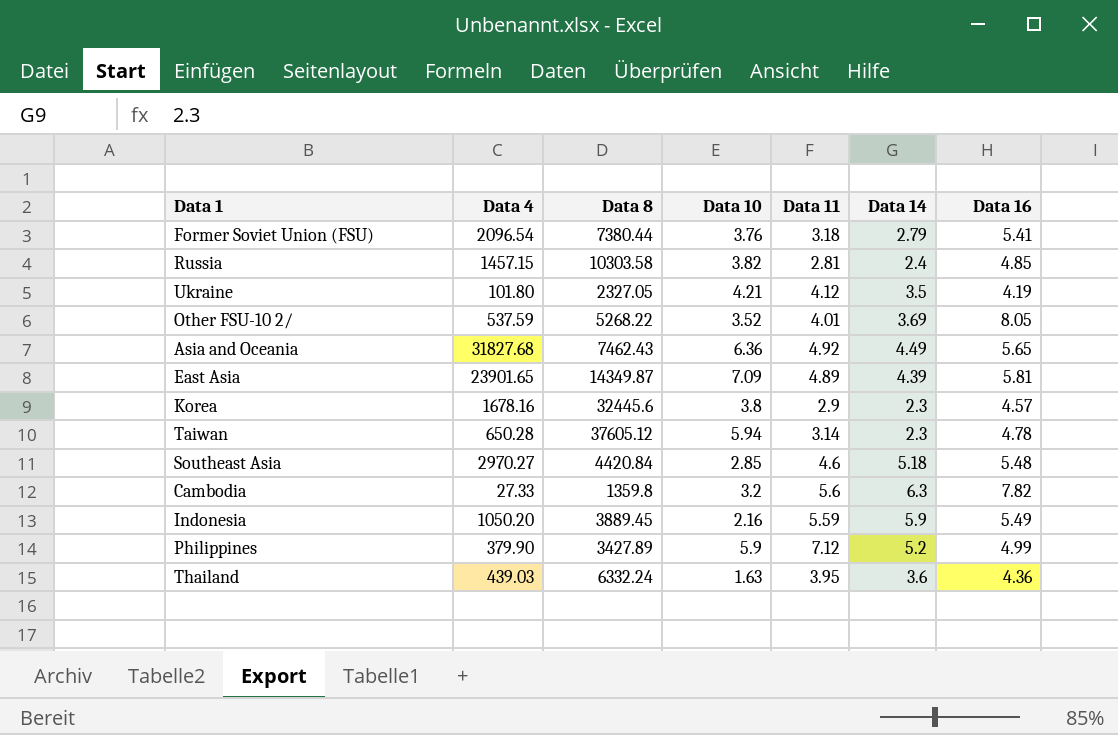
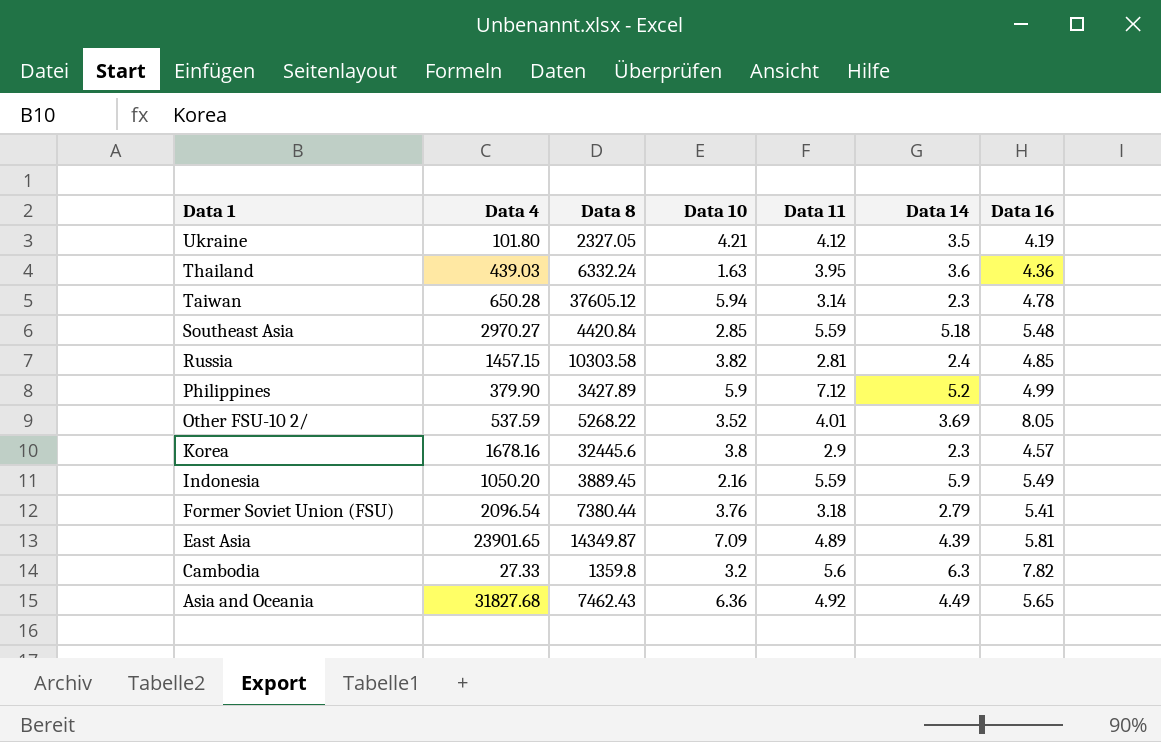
row order: none -> Data 1 descending
Southeast Asia | Data 11: 4.6 -> 5.59

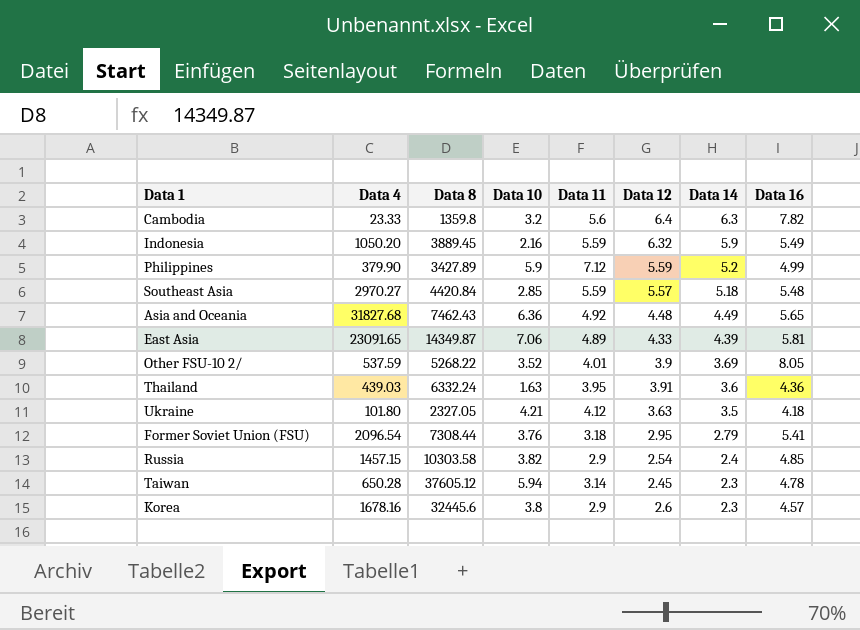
row order: Data 1 descending -> Data 14 descending
column Data 12 | position: none -> 6
Cambodia | Data 4: 27.33 -> 23.33
East Asia | Data 4: 23901.65 -> 23091.65
East Asia | Data 10: 7.09 -> 7.06
Ukraine | Data 16: 4.19 -> 4.18
Former Soviet Union (FSU) | Data 8: 7380.44 -> 7308.44
Russia | Data 11: 2.81 -> 2.9

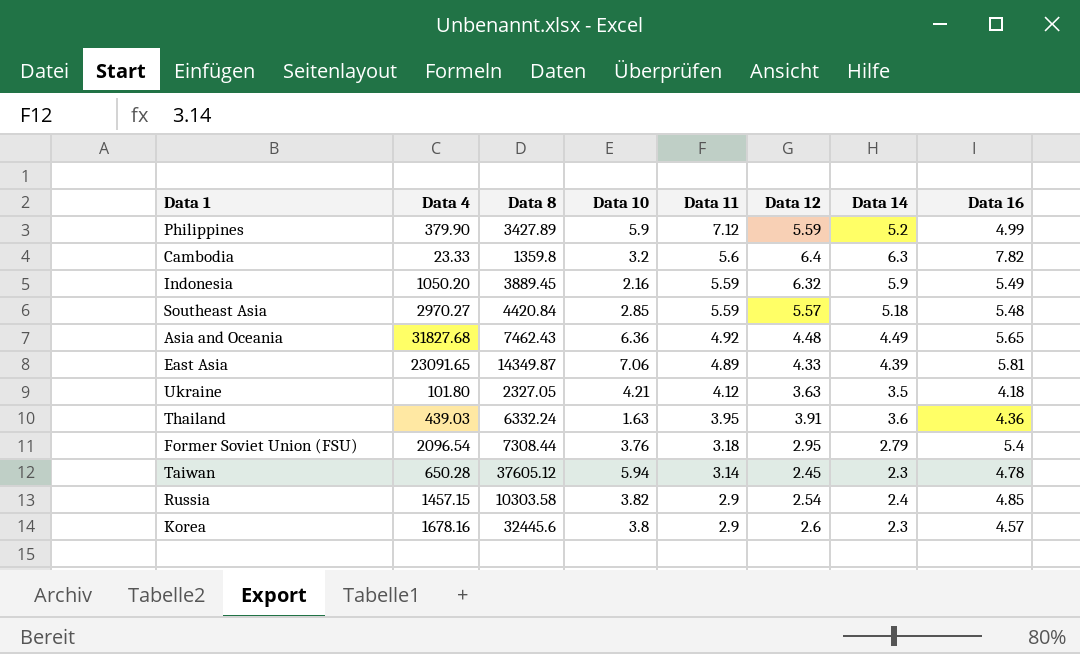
row order: Data 14 descending -> Data 11 descending
row Other FSU-10 2/: 537.59 | 5268.22 | 3.52 | 4.01 | 3.9 | 3.69 | 8.05 -> none
Former Soviet Union (FSU) | Data 16: 5.41 -> 5.4

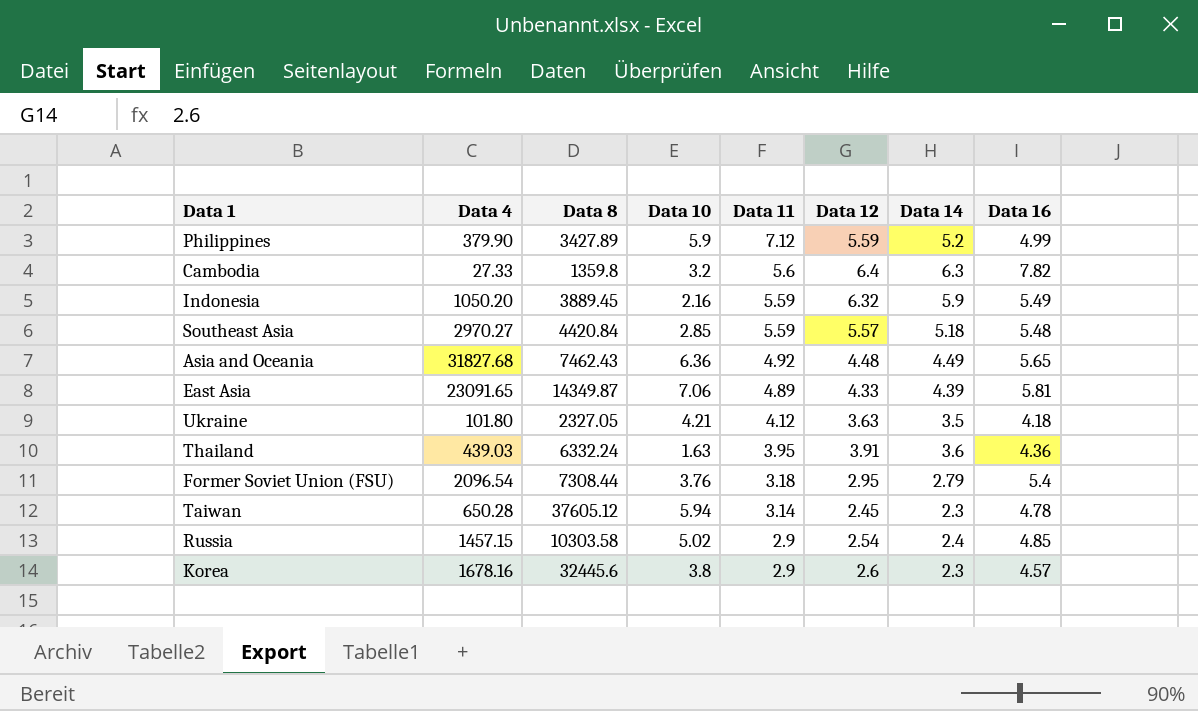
Cambodia | Data 4: 23.33 -> 27.33
Russia | Data 10: 3.82 -> 5.02

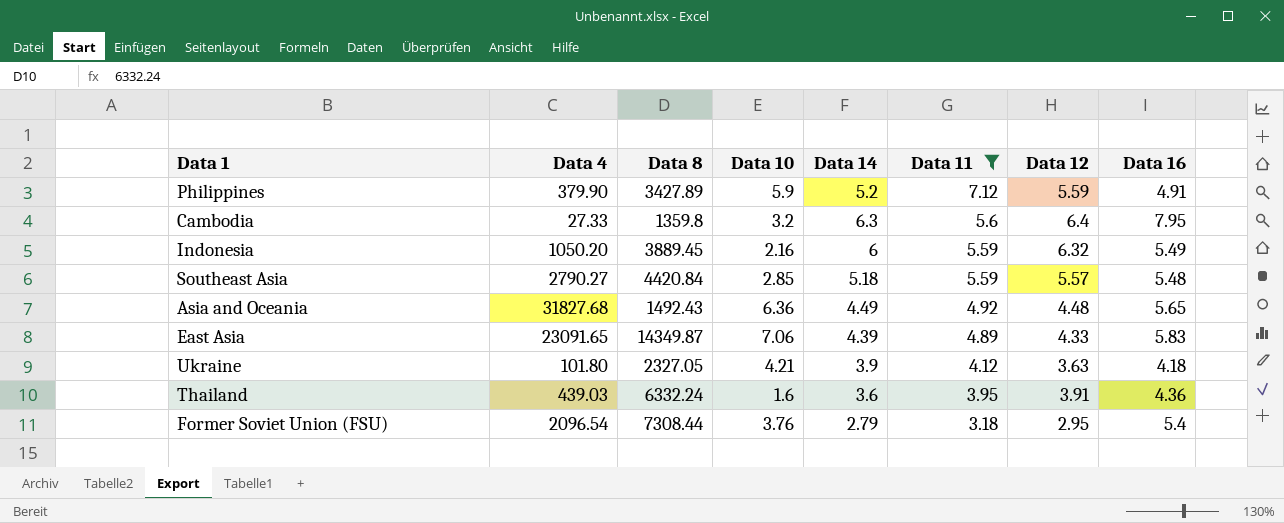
filter: none -> Data 11 >= 3.18
column Data 14 | position: 7 -> 5
Philippines | Data 16: 4.99 -> 4.91
Cambodia | Data 16: 7.82 -> 7.95
Indonesia | Data 14: 5.9 -> 6
Southeast Asia | Data 4: 2970.27 -> 2790.27
Asia and Oceania | Data 8: 7462.43 -> 1492.43
East Asia | Data 16: 5.81 -> 5.83
Ukraine | Data 14: 3.5 -> 3.9
Thailand | Data 10: 1.63 -> 1.6

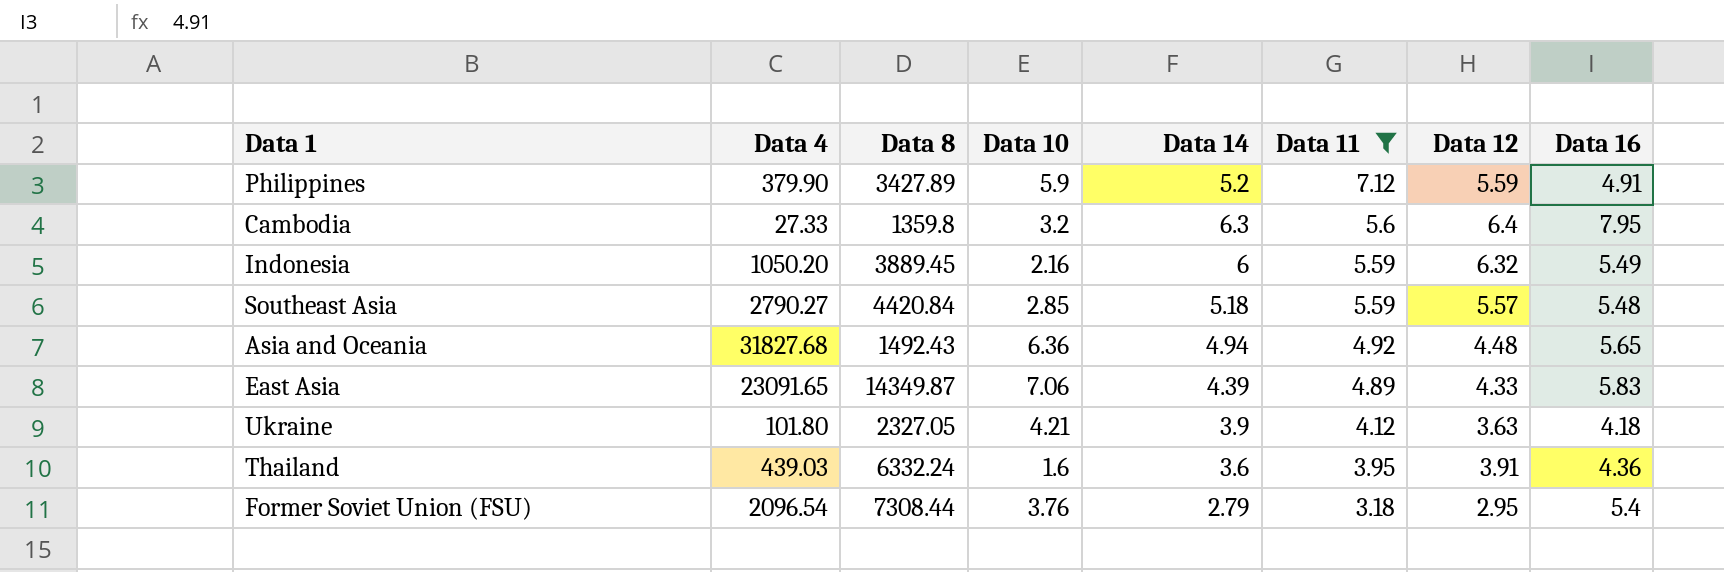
Asia and Oceania | Data 14: 4.49 -> 4.94

